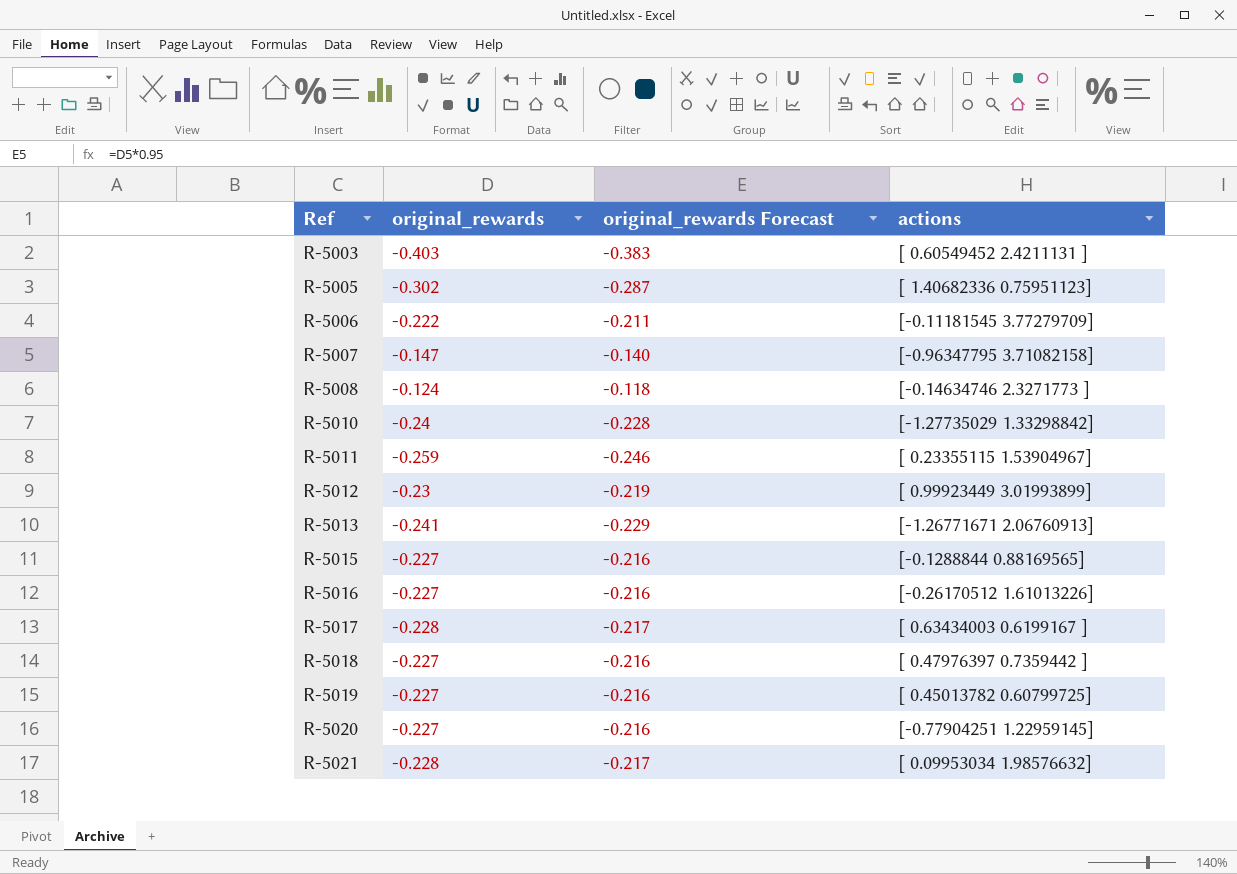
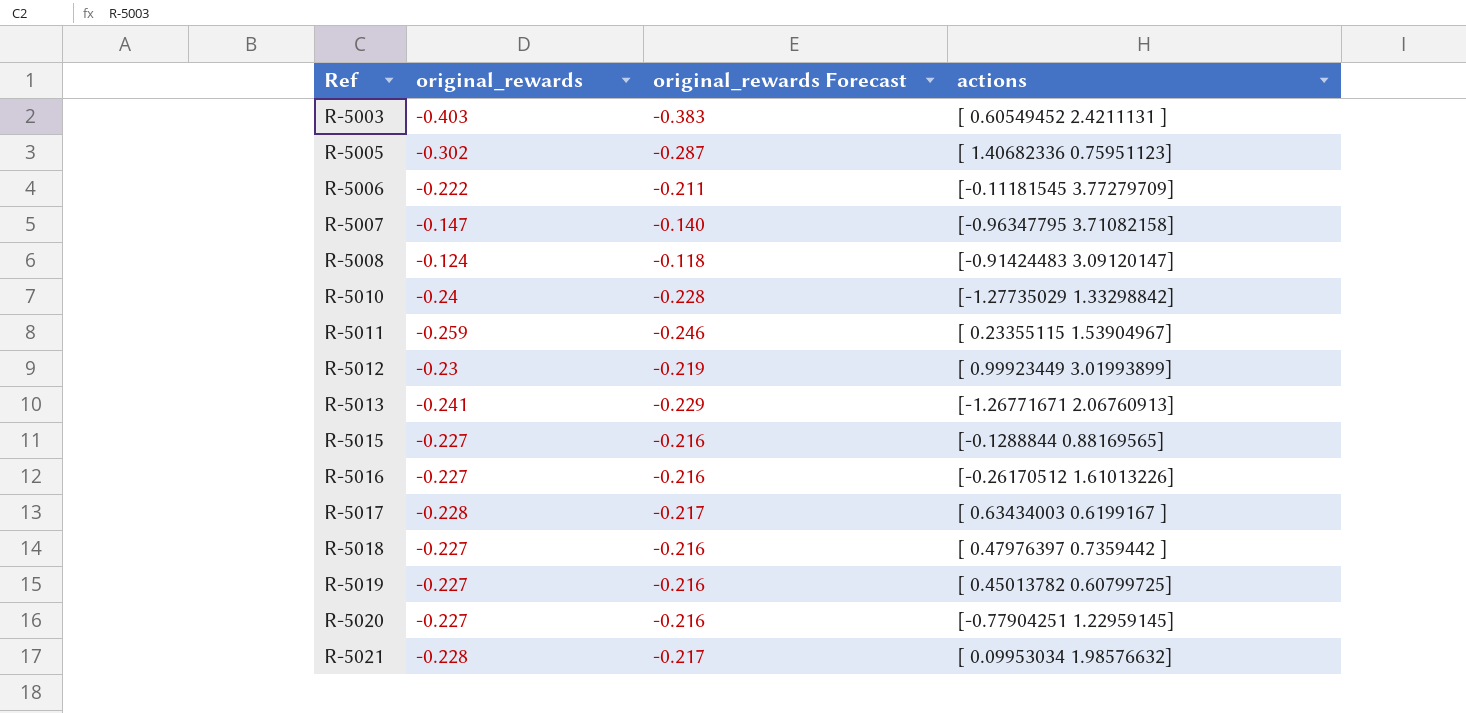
R-5008 | actions: [-0.14634746 2.3271773 ] -> [-0.91424483 3.09120147]

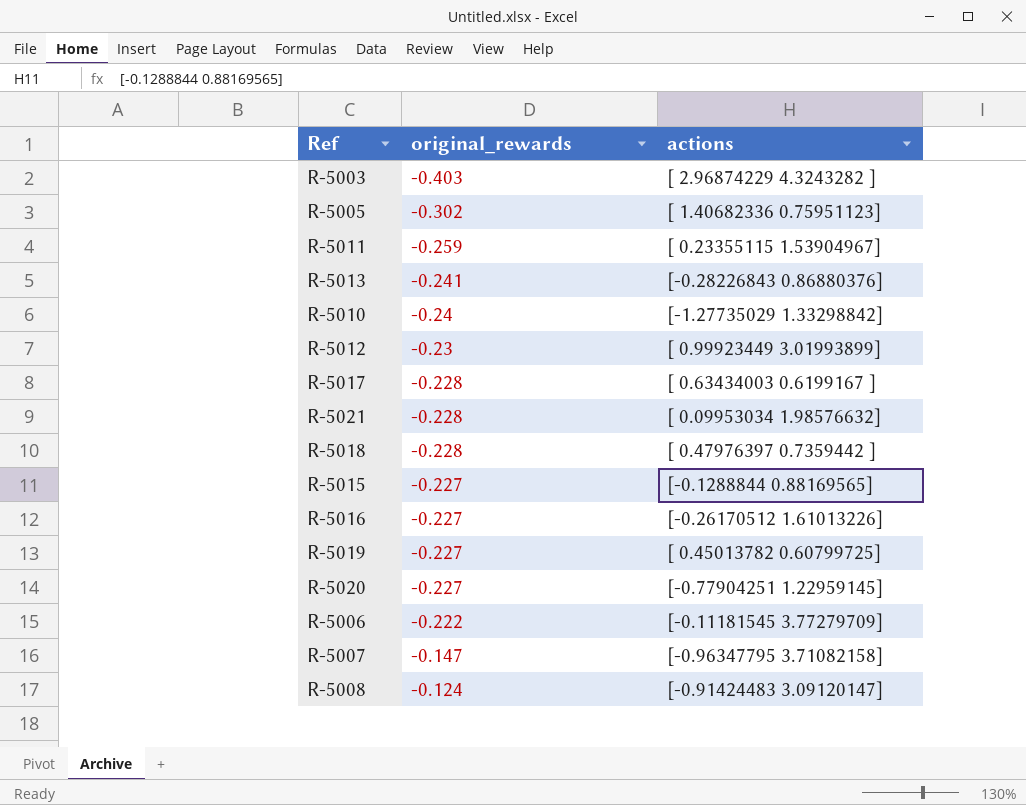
row order: Ref ascending -> original_rewards ascending
column original_rewards Forecast | formula: [original_rewards] * 0.95 -> none
R-5003 | actions: [ 0.60549452 2.4211131 ] -> [ 2.96874229 4.3243282 ]
R-5013 | actions: [-1.26771671 2.06760913] -> [-0.28226843 0.86880376]
R-5018 | original_rewards: -0.227 -> -0.228

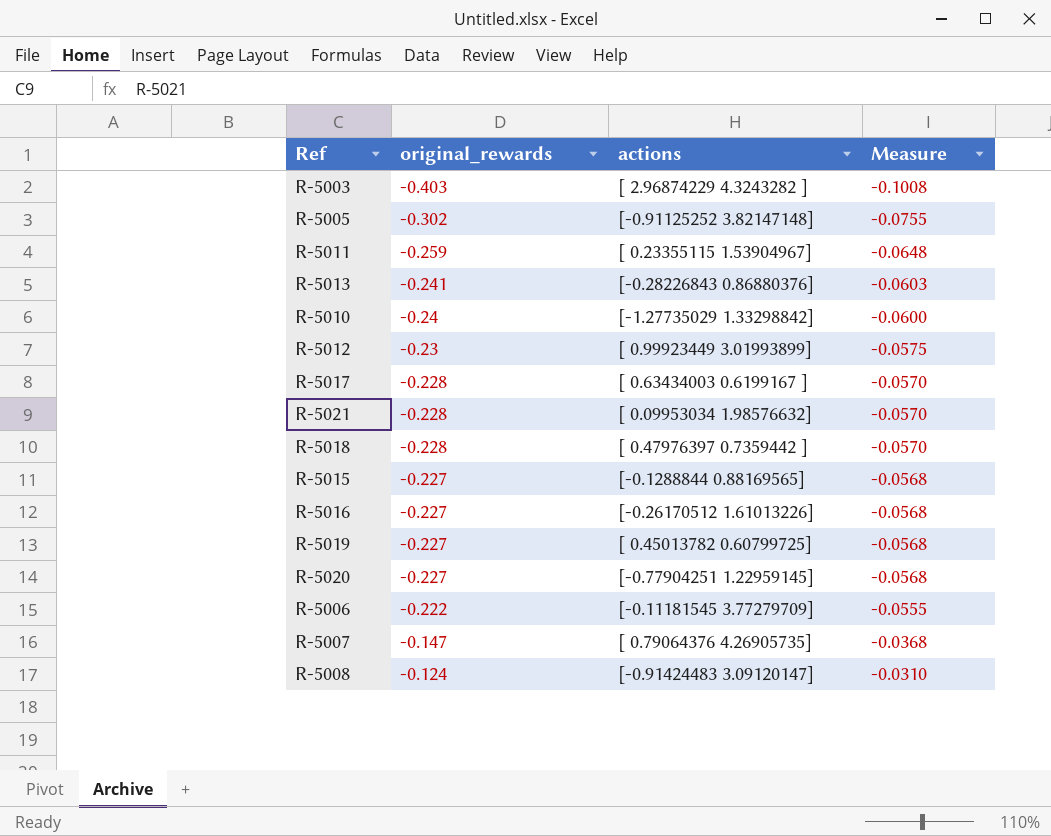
column Measure | formula: none -> [original_rewards] * 0.25
R-5005 | actions: [ 1.40682336 0.75951123] -> [-0.91125252 3.82147148]
R-5007 | actions: [-0.96347795 3.71082158] -> [ 0.79064376 4.26905735]

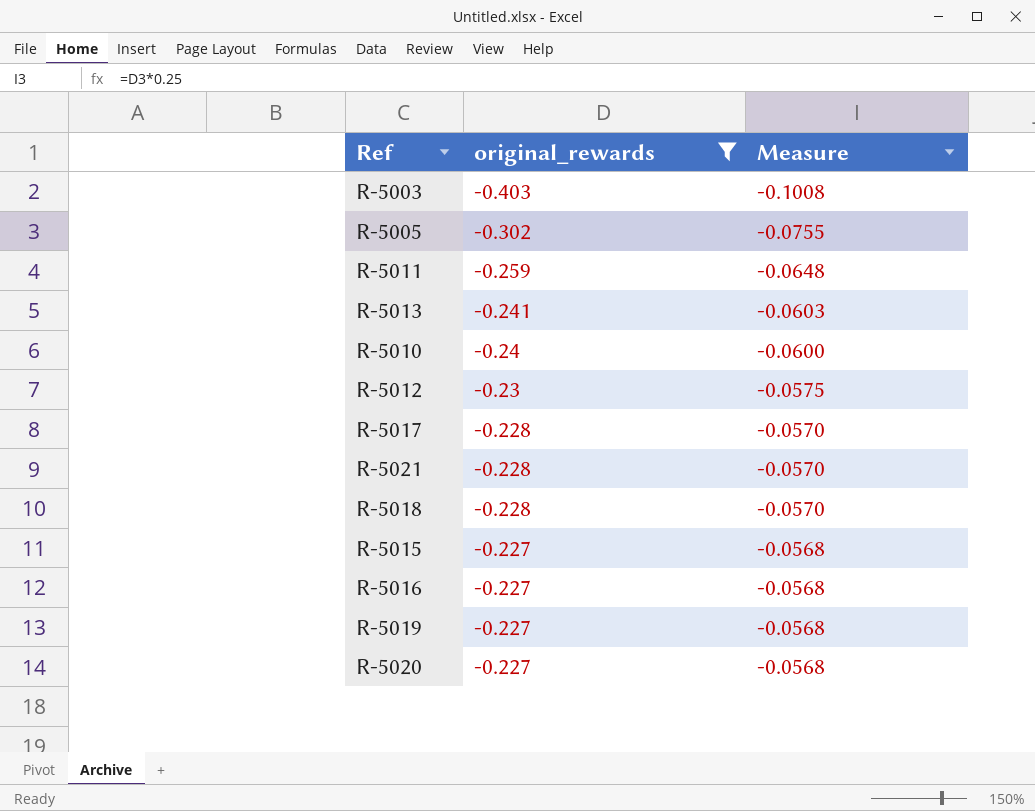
filter: none -> original_rewards <= -0.227
column actions | position: 3 -> none

